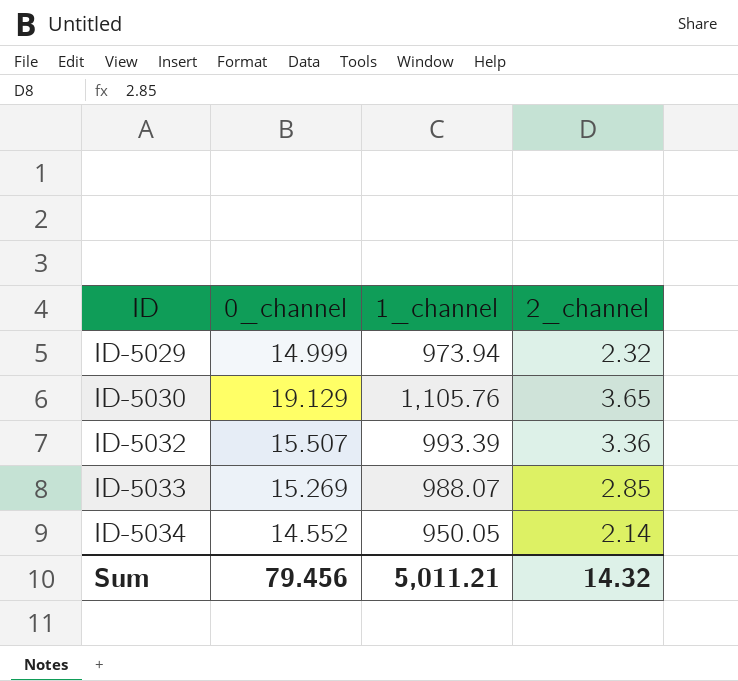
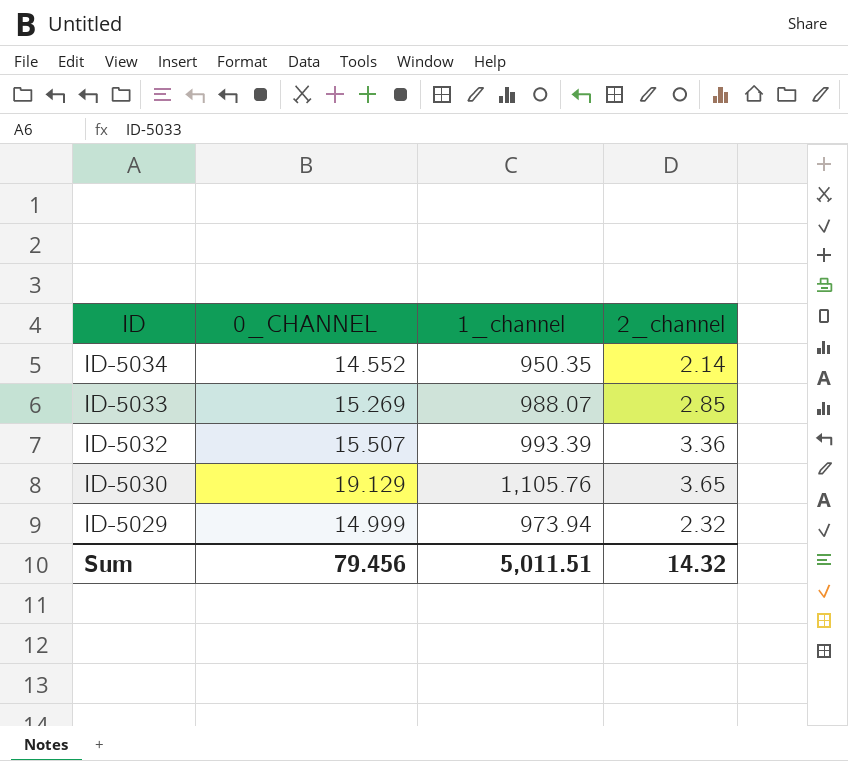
row order: ID ascending -> ID descending
column name: 0_channel -> 0_CHANNEL
ID-5034 | 1_channel: 950.05 -> 950.35
Sum | 1_channel: 5,011.21 -> 5,011.51

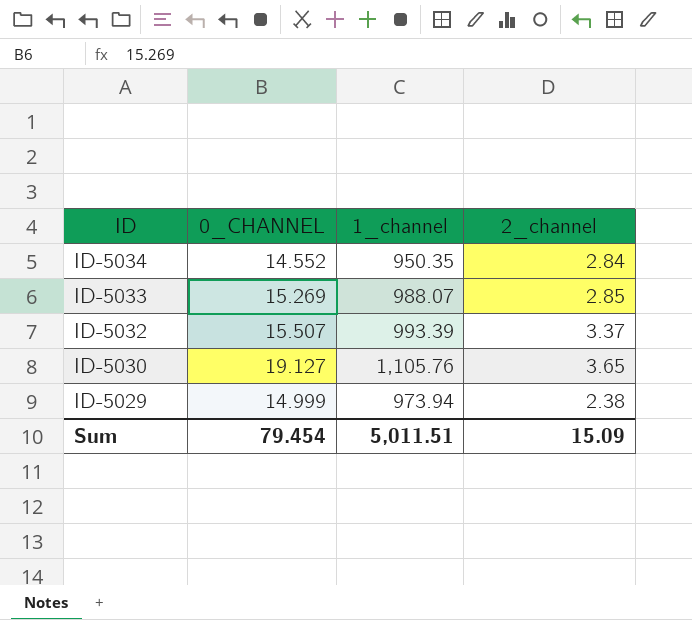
ID-5034 | 2_channel: 2.14 -> 2.84
ID-5032 | 2_channel: 3.36 -> 3.37
ID-5030 | 0_CHANNEL: 19.129 -> 19.127
ID-5029 | 2_channel: 2.32 -> 2.38
Sum | 0_CHANNEL: 79.456 -> 79.454
Sum | 2_channel: 14.32 -> 15.09

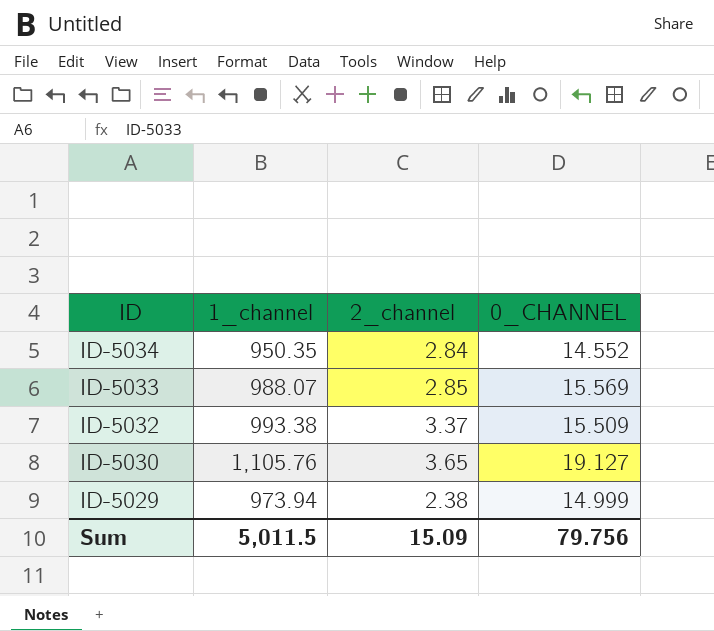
column 0_CHANNEL | position: 2 -> 4
ID-5033 | 0_CHANNEL: 15.269 -> 15.569
ID-5032 | 1_channel: 993.39 -> 993.38
ID-5032 | 0_CHANNEL: 15.507 -> 15.509
Sum | 1_channel: 5,011.51 -> 5,011.5
Sum | 0_CHANNEL: 79.454 -> 79.756

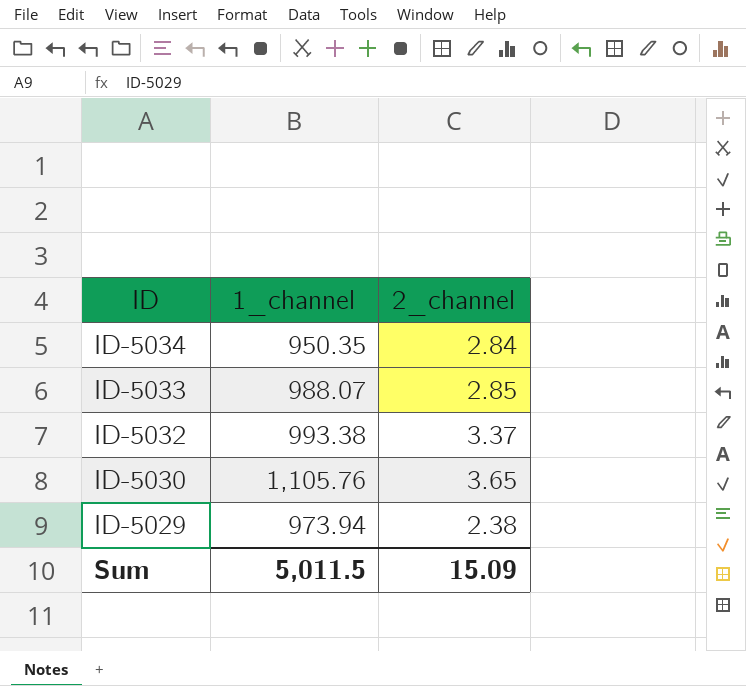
column 0_CHANNEL | position: 4 -> none

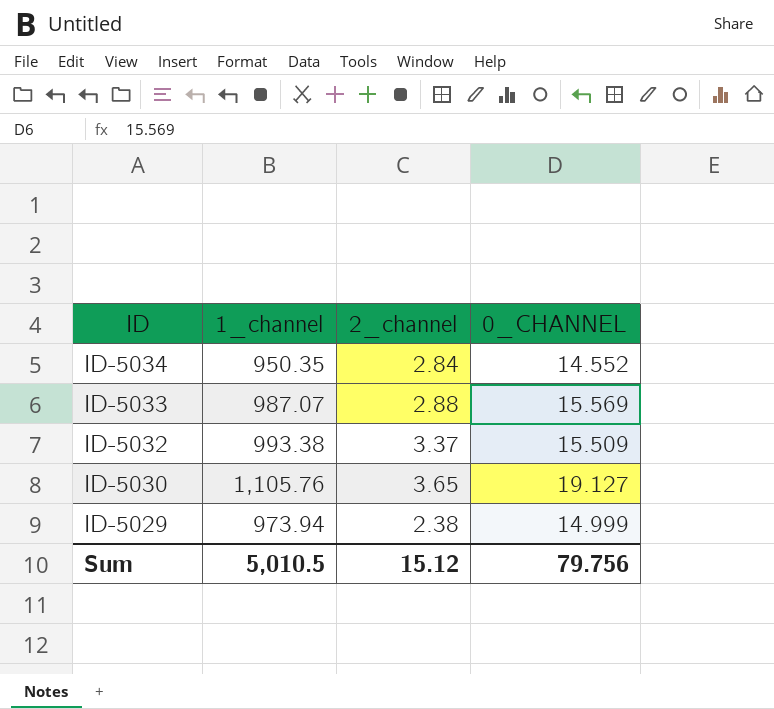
column 0_CHANNEL | position: none -> 4
ID-5033 | 1_channel: 988.07 -> 987.07
ID-5033 | 2_channel: 2.85 -> 2.88
Sum | 1_channel: 5,011.5 -> 5,010.5
Sum | 2_channel: 15.09 -> 15.12

